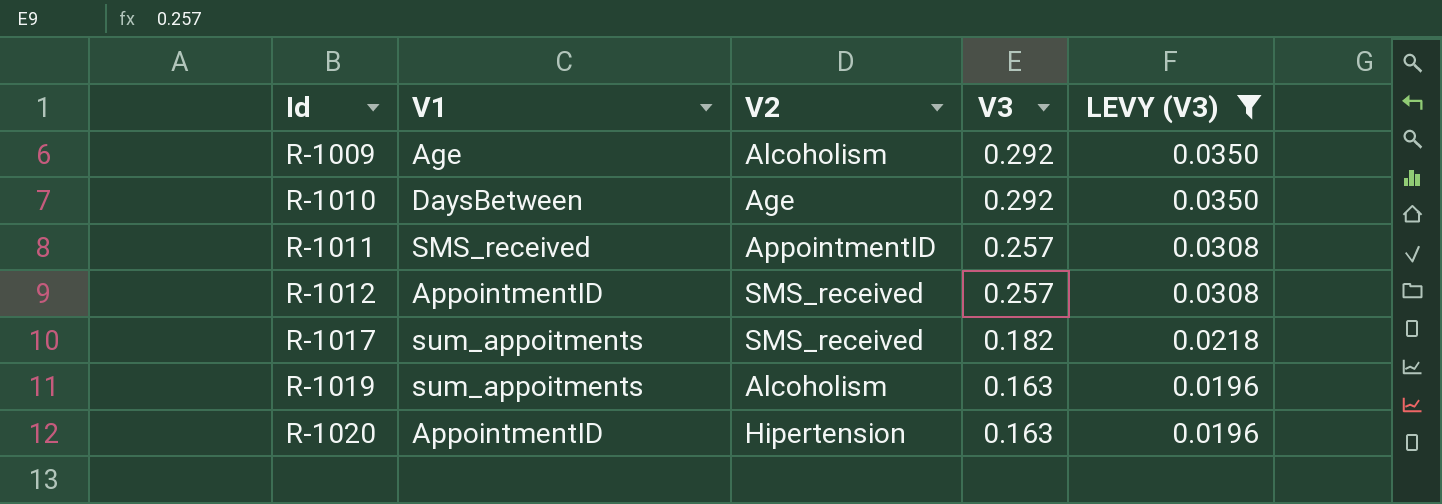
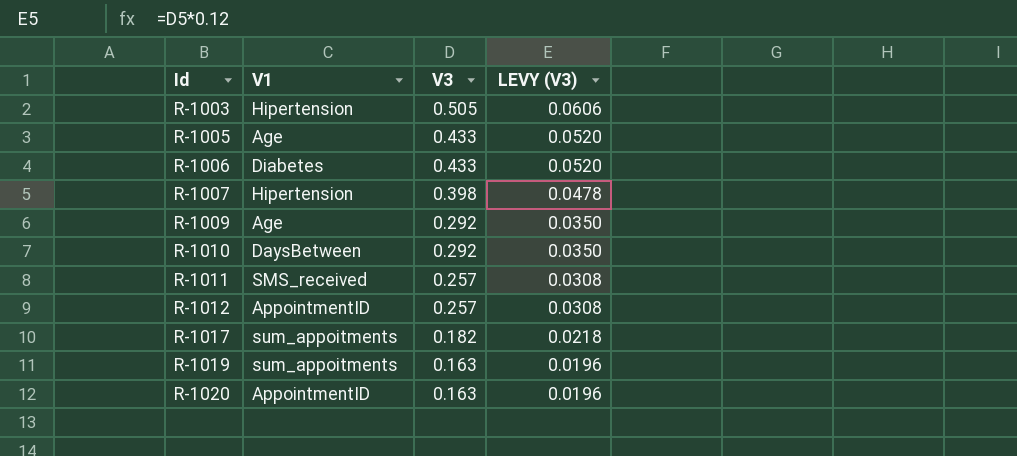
filter: LEVY (V3) <= 0.0350 -> none
column V2 | position: 3 -> none

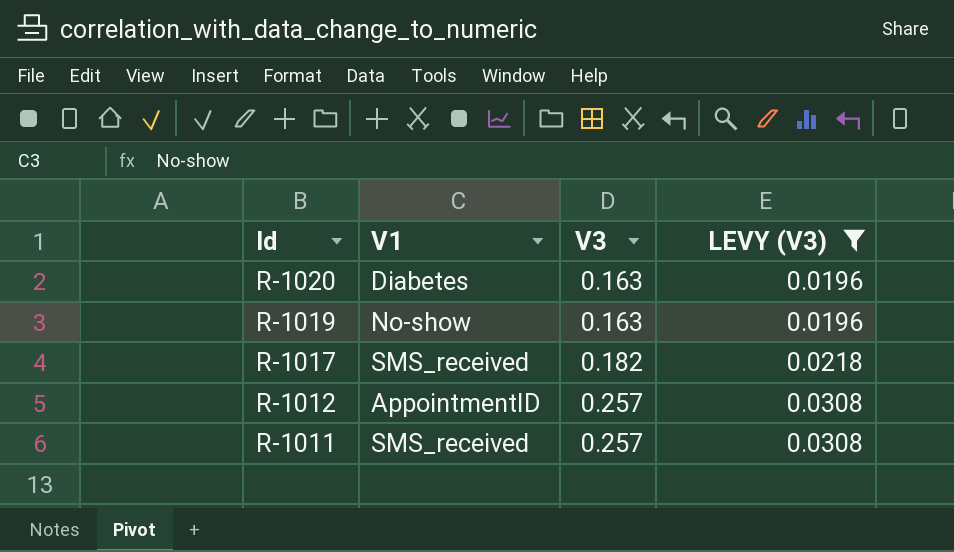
filter: none -> LEVY (V3) <= 0.0308
row order: Id ascending -> Id descending
R-1020 | V1: AppointmentID -> Diabetes
R-1019 | V1: sum_appoitments -> No-show
R-1017 | V1: sum_appoitments -> SMS_received

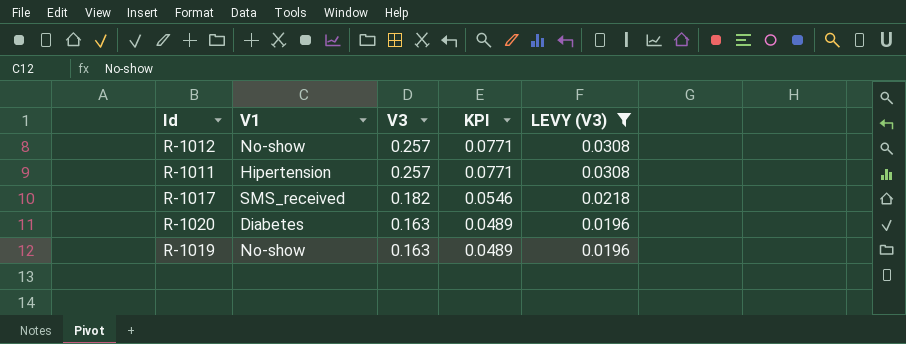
row order: Id descending -> V3 descending
column KPI | formula: none -> [V3] * 0.3
R-1012 | V1: AppointmentID -> No-show
R-1011 | V1: SMS_received -> Hipertension

